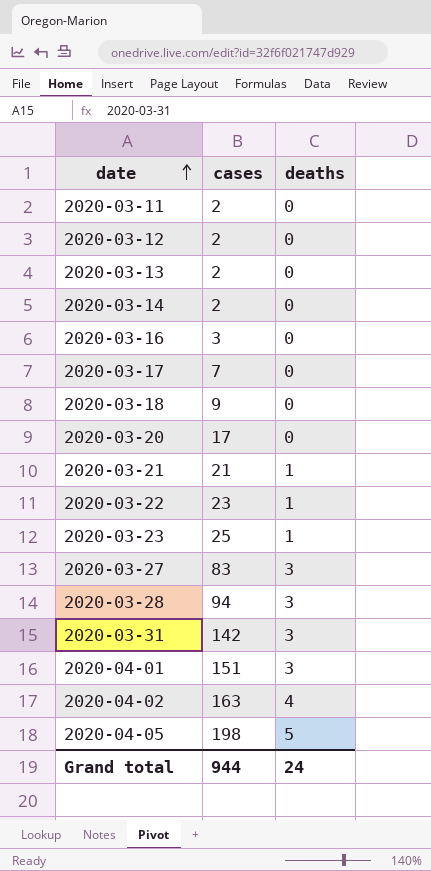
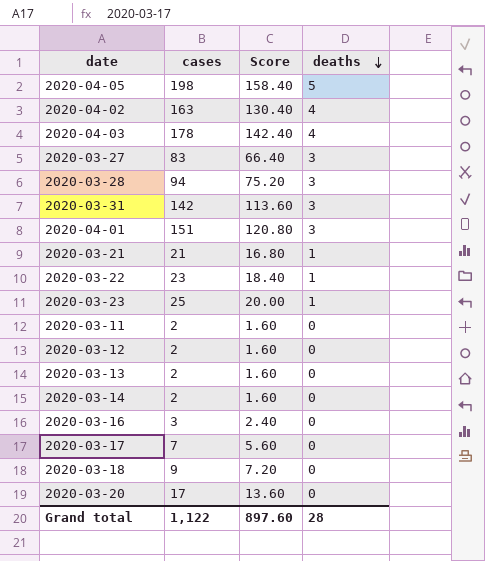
row order: date ascending -> deaths descending
column Score | formula: none -> [cases] * 0.8
row 2020-04-03: none -> 178 | 142.40 | 4
Grand total | cases: 944 -> 1,122
Grand total | deaths: 24 -> 28

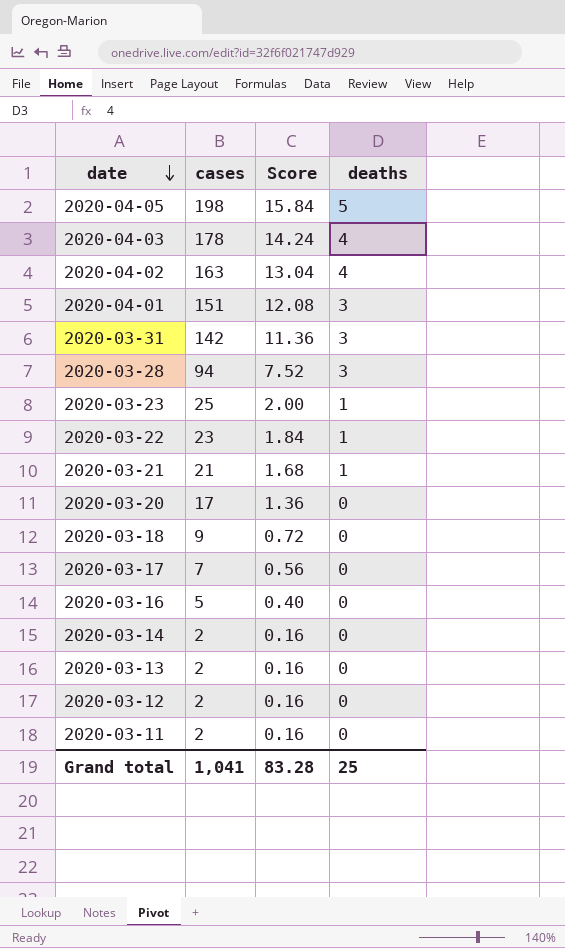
row order: deaths descending -> date descending
column Score | formula: [cases] * 0.8 -> [cases] * 0.08
row 2020-03-27: 83 | 66.40 | 3 -> none
2020-03-16 | cases: 3 -> 5
Grand total | cases: 1,122 -> 1,041
Grand total | Score: 897.60 -> 83.28
Grand total | deaths: 28 -> 25

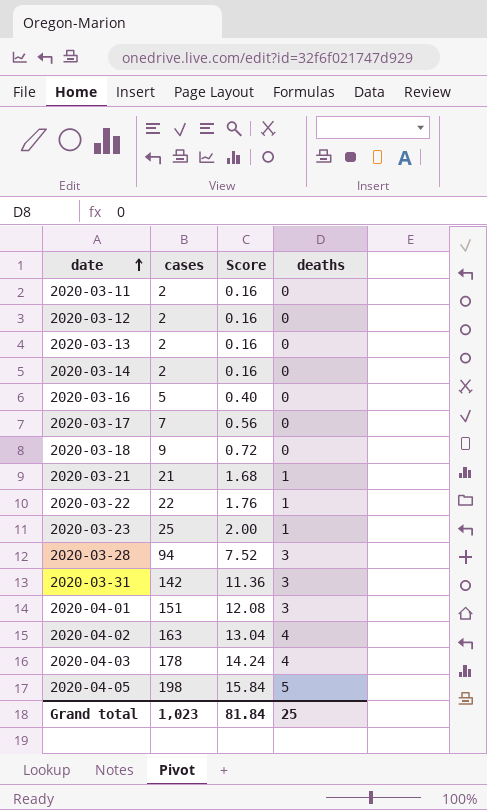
row order: date descending -> date ascending
row 2020-03-20: 17 | 1.36 | 0 -> none
2020-03-22 | cases: 23 -> 22
2020-03-22 | Score: 1.84 -> 1.76
Grand total | cases: 1,041 -> 1,023
Grand total | Score: 83.28 -> 81.84

